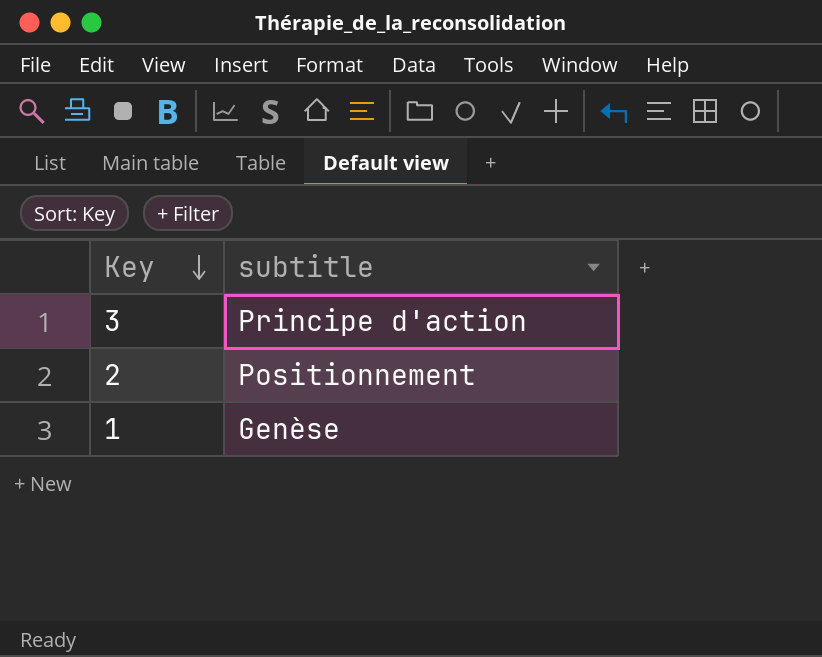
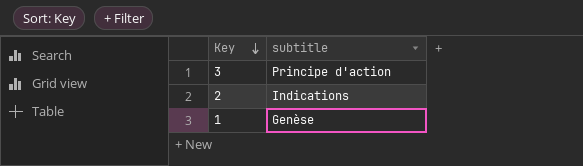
2 | subtitle: Positionnement -> Indications

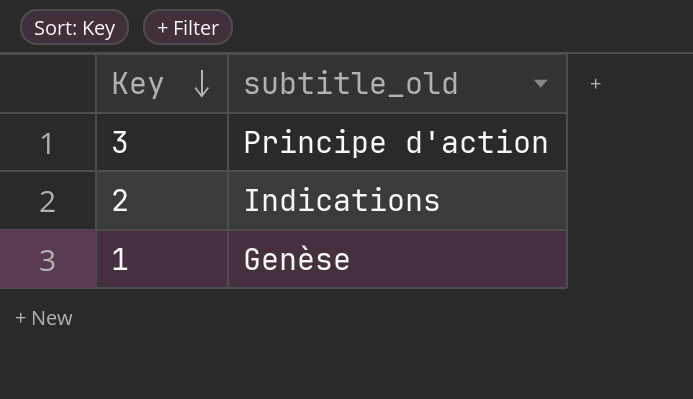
column name: subtitle -> subtitle_old

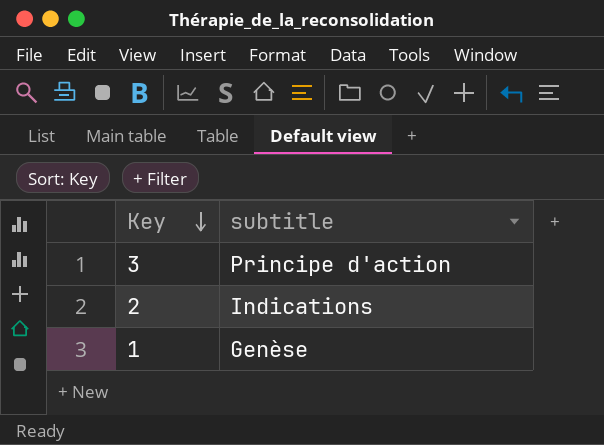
column name: subtitle_old -> subtitle

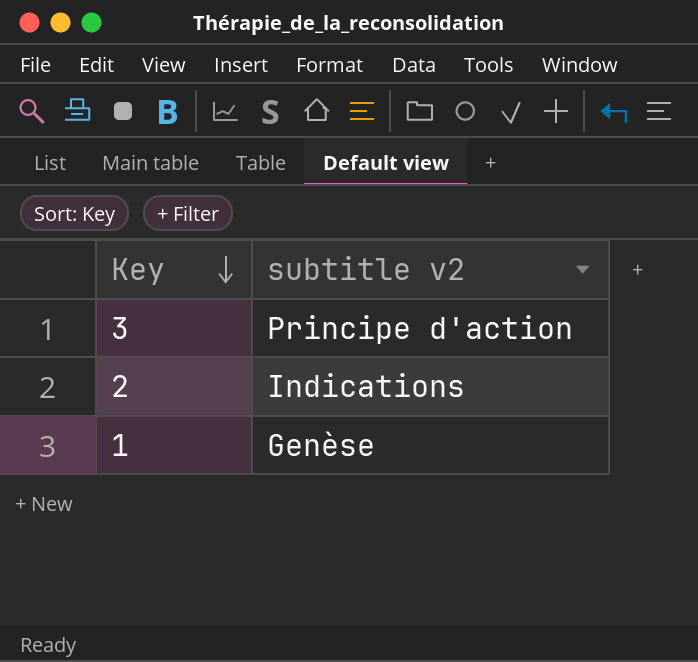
column name: subtitle -> subtitle v2

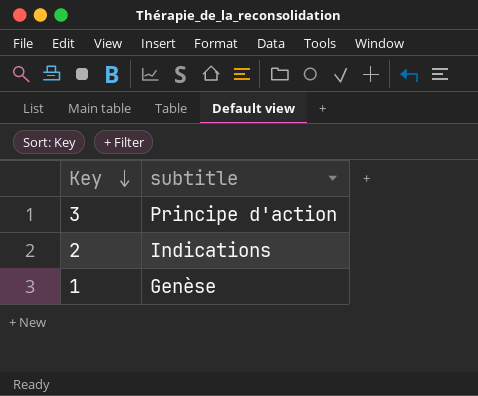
column name: subtitle v2 -> subtitle

